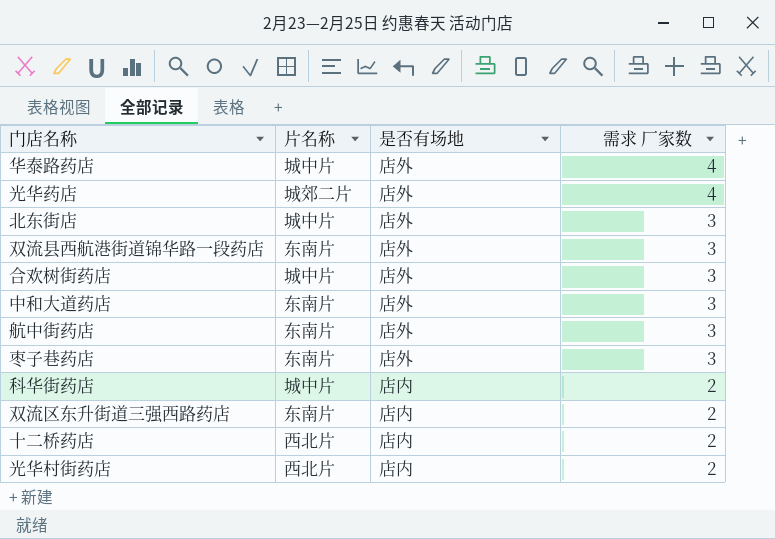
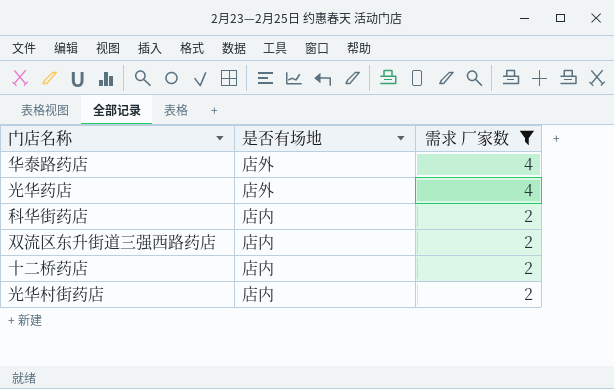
filter: none -> 需求 厂家数 != 3
column 片名称 | position: 2 -> none

